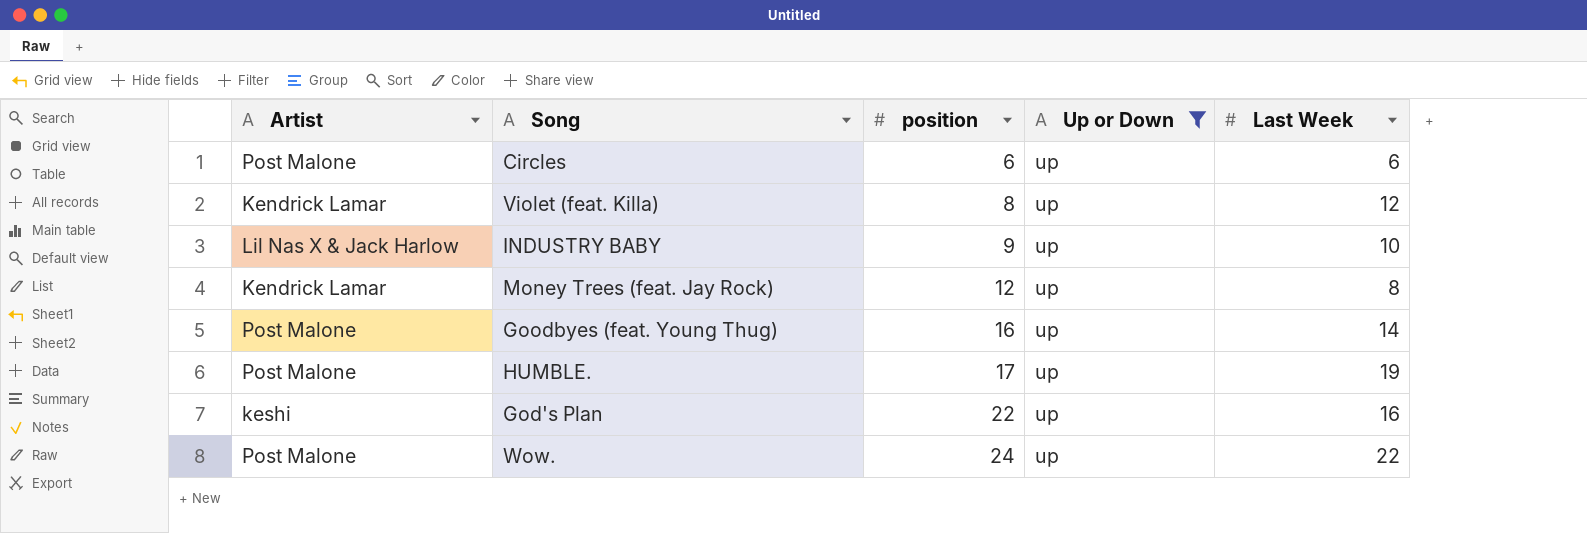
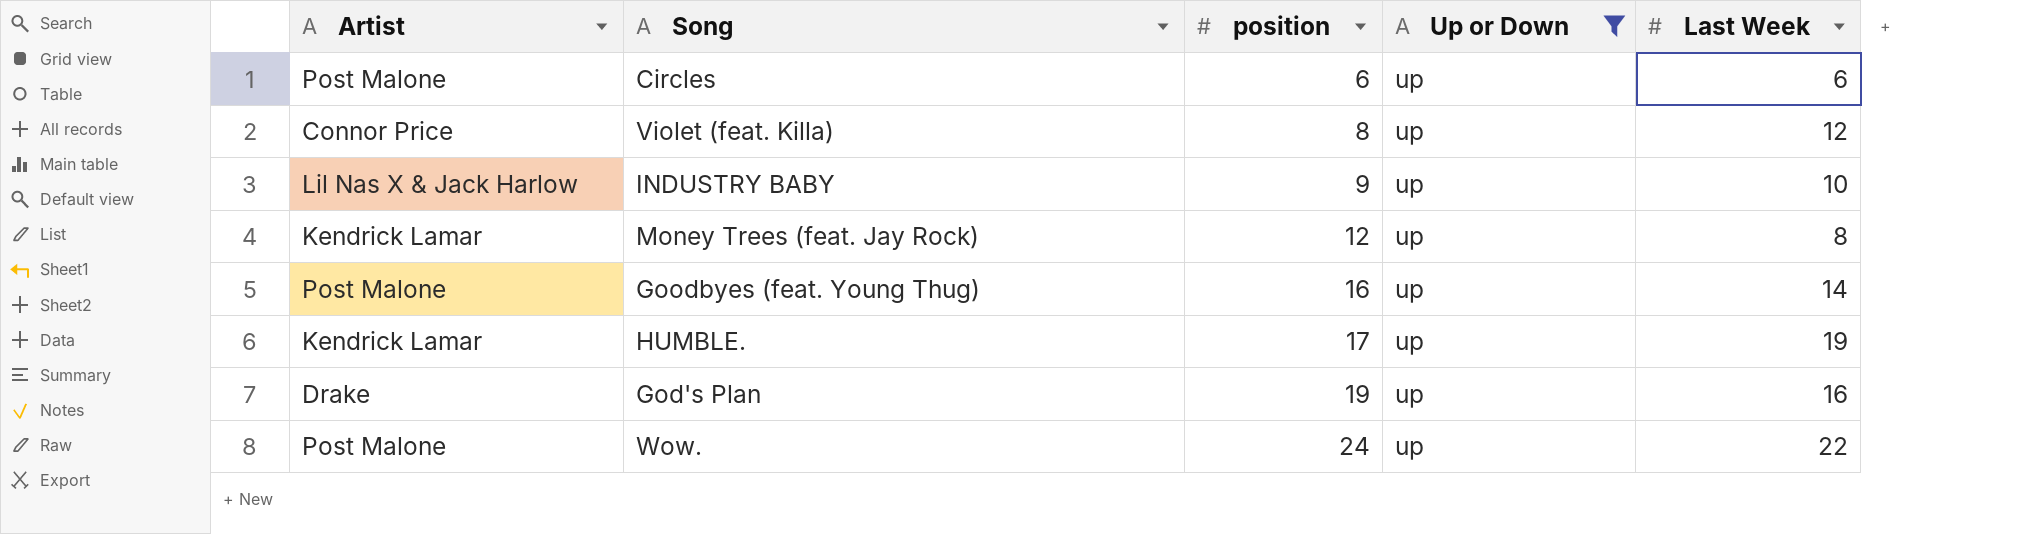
Violet (feat. Killa) | Artist: Kendrick Lamar -> Connor Price
HUMBLE. | Artist: Post Malone -> Kendrick Lamar
God's Plan | Artist: keshi -> Drake
God's Plan | position: 22 -> 19

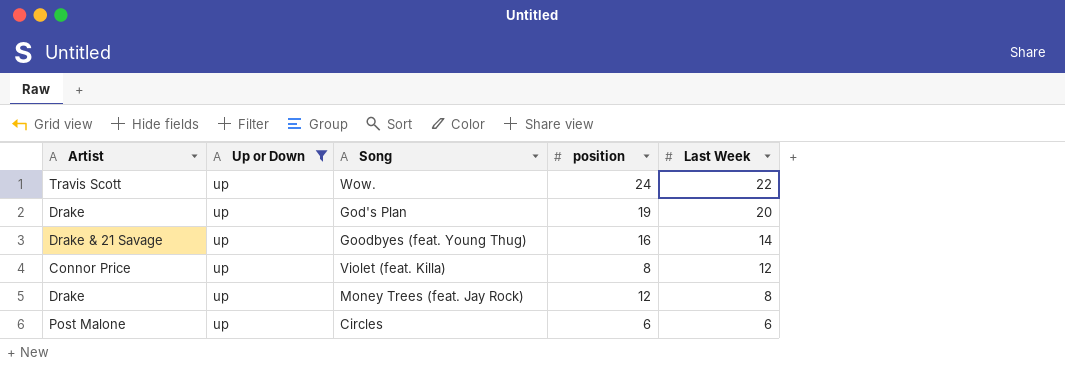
row order: position ascending -> Last Week descending
column Up or Down | position: 4 -> 2
row INDUSTRY BABY: Lil Nas X & Jack Harlow | 9 | up | 10 -> none
row HUMBLE.: Kendrick Lamar | 17 | up | 19 -> none
Wow. | Artist: Post Malone -> Travis Scott
God's Plan | Last Week: 16 -> 20
Goodbyes (feat. Young Thug) | Artist: Post Malone -> Drake & 21 Savage
Money Trees (feat. Jay Rock) | Artist: Kendrick Lamar -> Drake

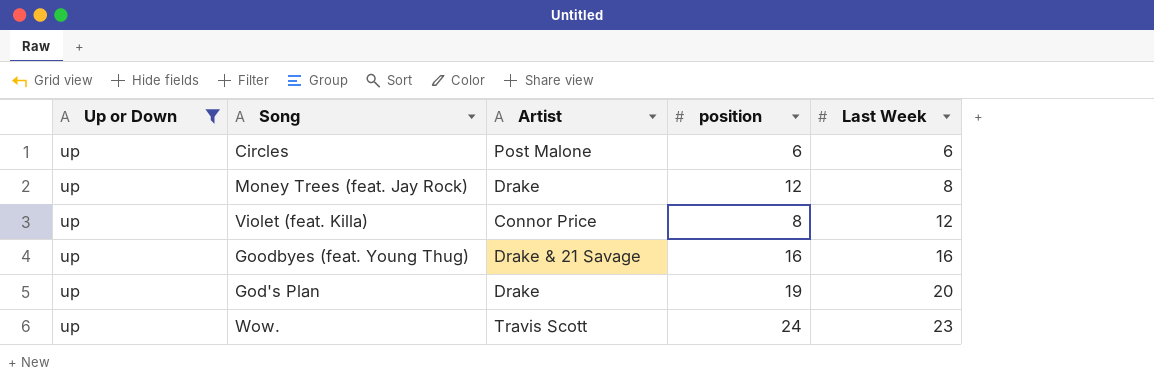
row order: Last Week descending -> Last Week ascending
column Artist | position: 1 -> 3
Goodbyes (feat. Young Thug) | Last Week: 14 -> 16
Wow. | Last Week: 22 -> 23

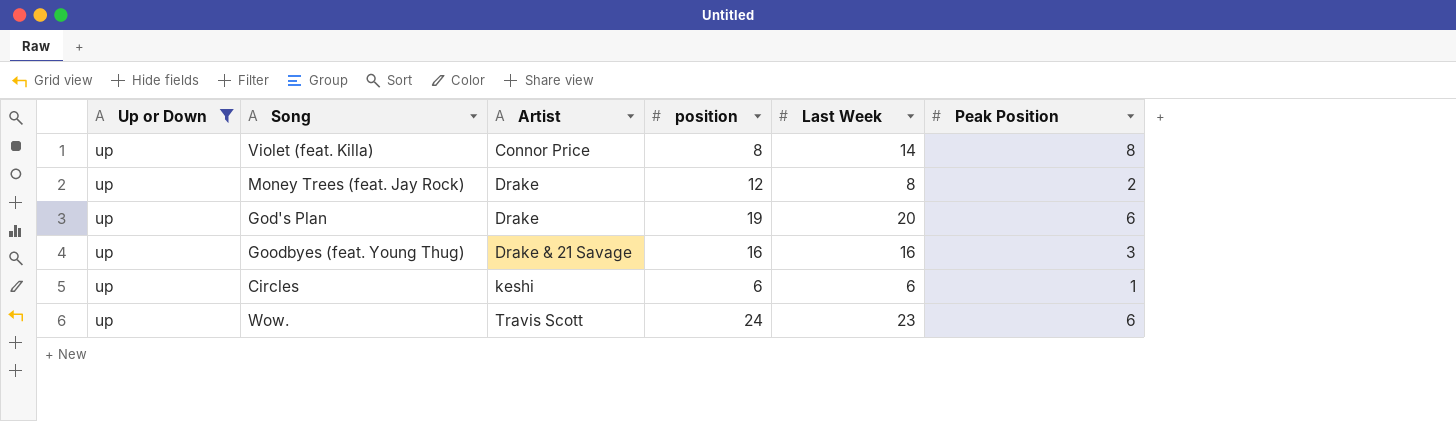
row order: Last Week ascending -> Artist ascending
column Peak Position | position: none -> 6
Violet (feat. Killa) | Last Week: 12 -> 14
Circles | Artist: Post Malone -> keshi

